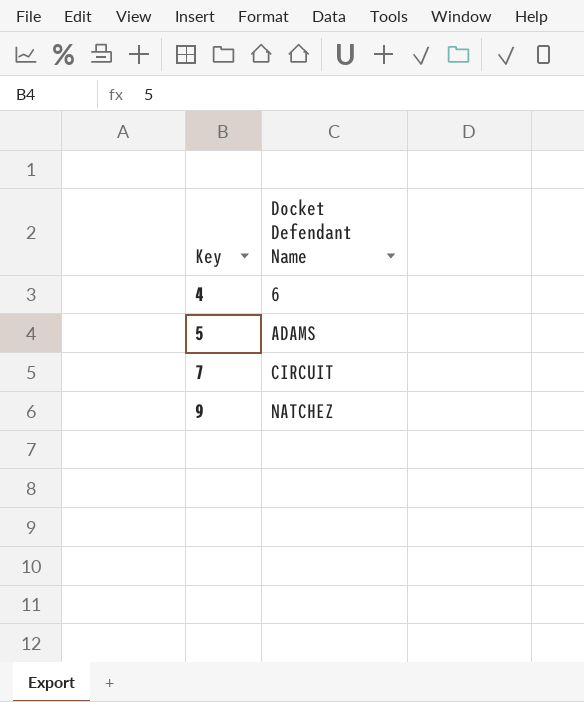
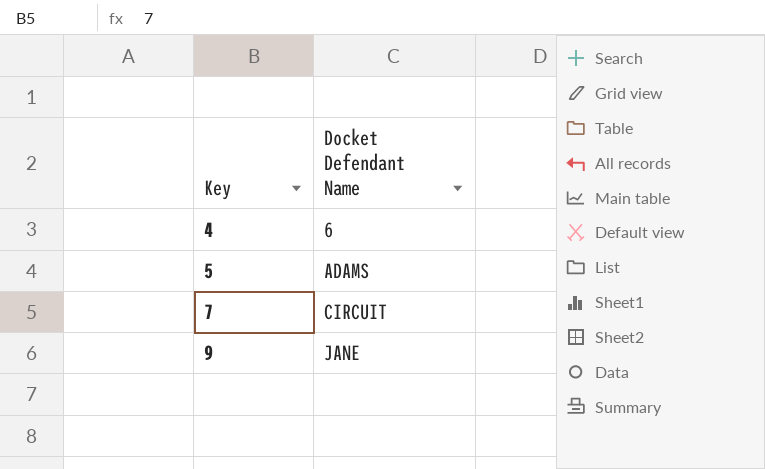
9 | Docket Defendant Name: NATCHEZ -> JANE

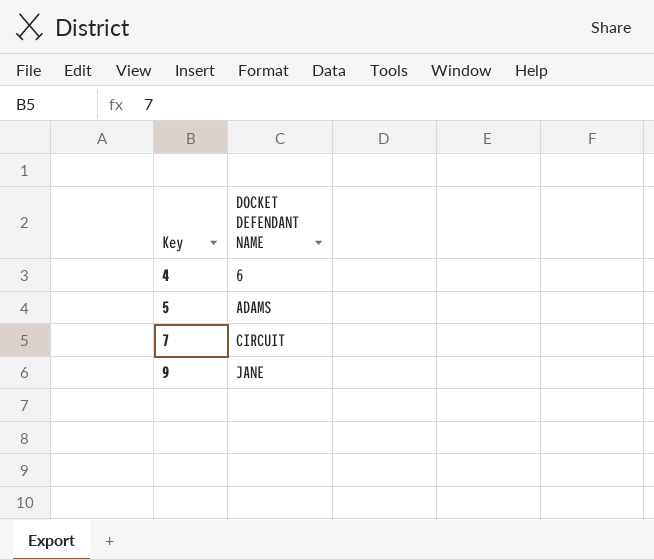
column name: Docket Defendant Name -> DOCKET DEFENDANT NAME

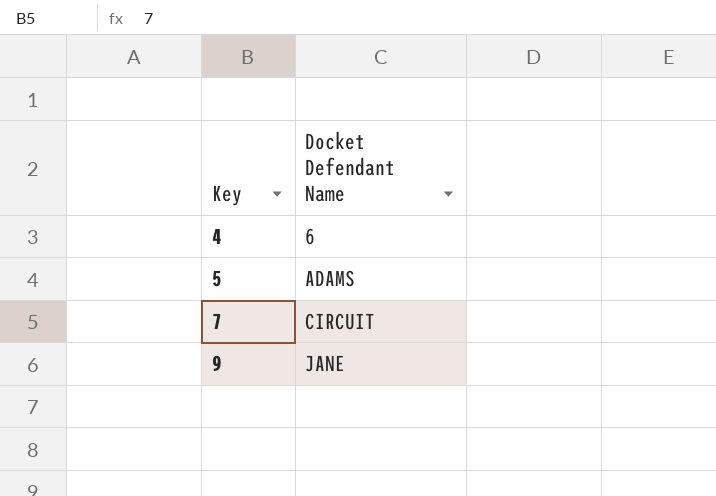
column name: DOCKET DEFENDANT NAME -> Docket Defendant Name

